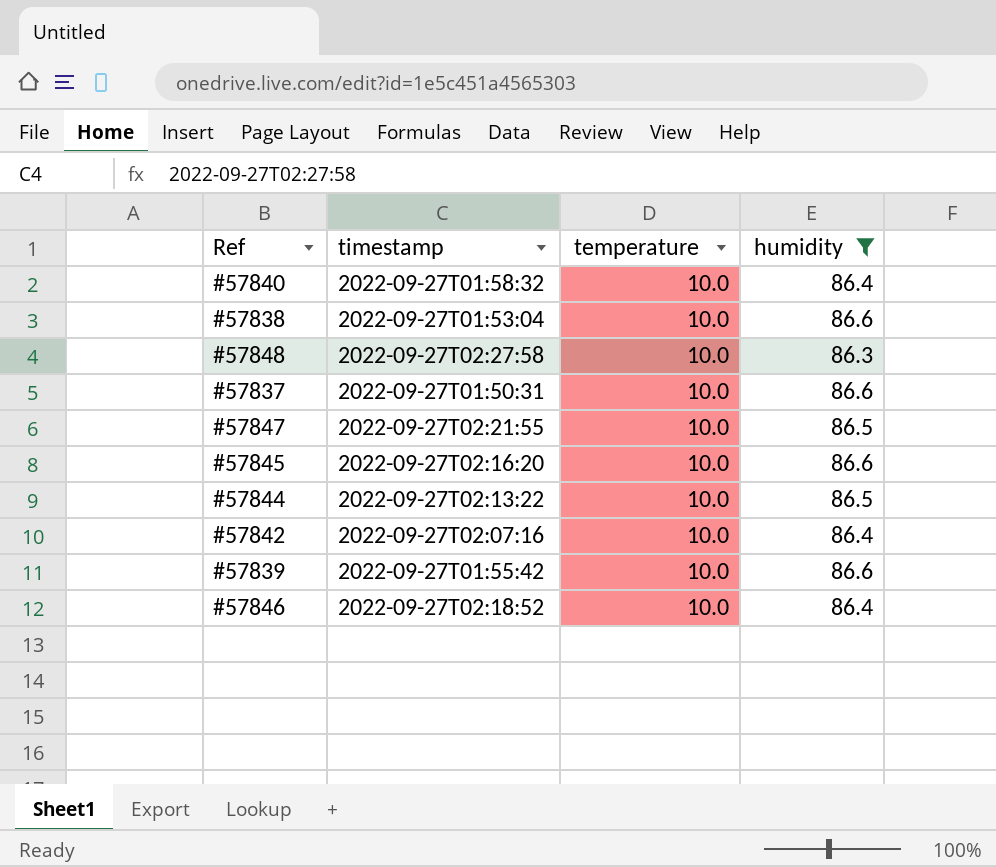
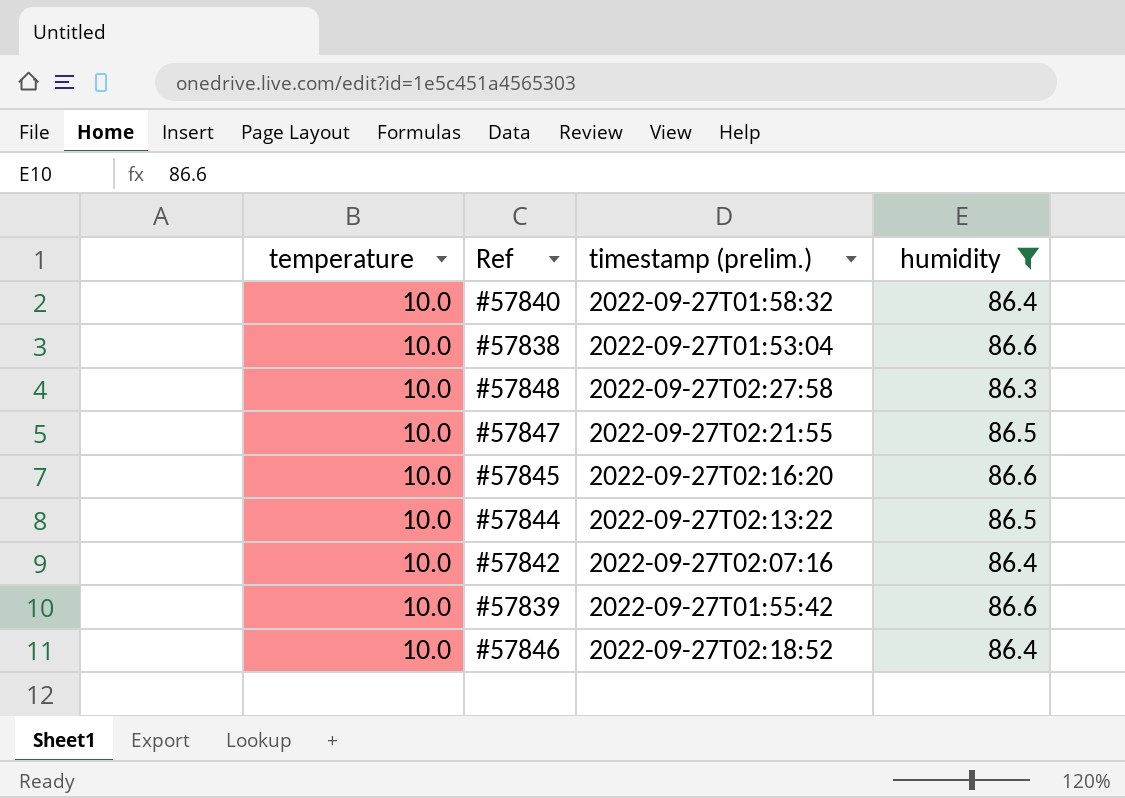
column temperature | position: 3 -> 1
column name: timestamp -> timestamp (prelim.)
row #57837: 2022-09-27T01:50:31 | 10.0 | 86.6 -> none

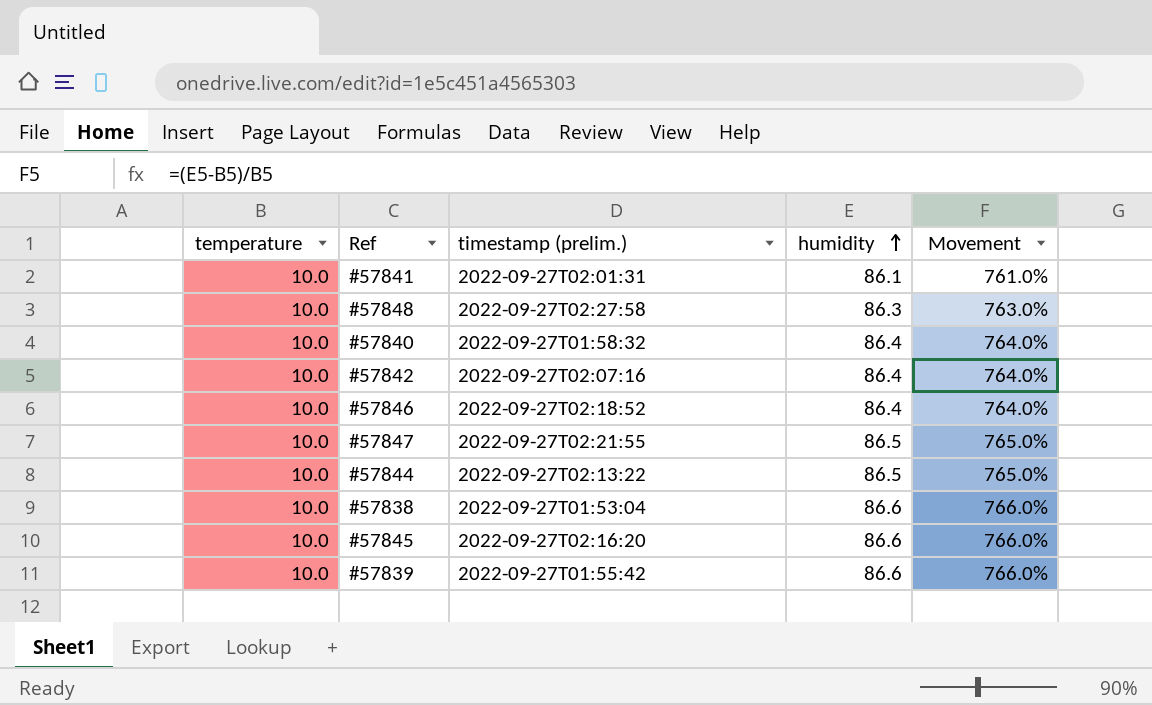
filter: humidity != 86.1 -> none
row order: none -> humidity ascending
column Movement | formula: none -> ([humidity] - [temperature]) / [temperature]

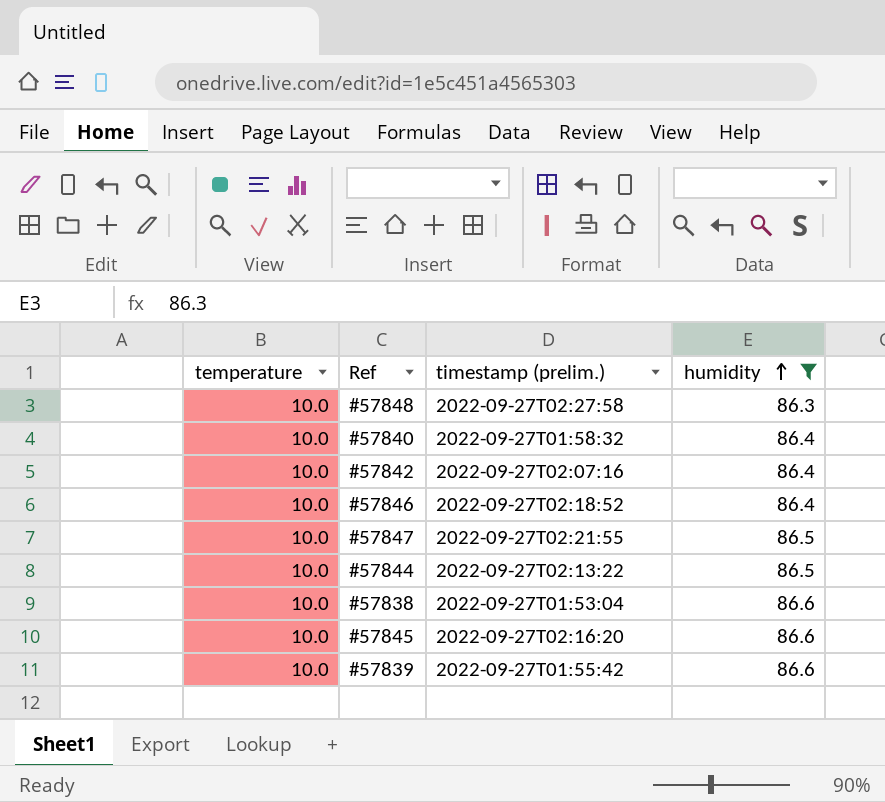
filter: none -> humidity != 86.1
column Movement | formula: ([humidity] - [temperature]) / [temperature] -> none

